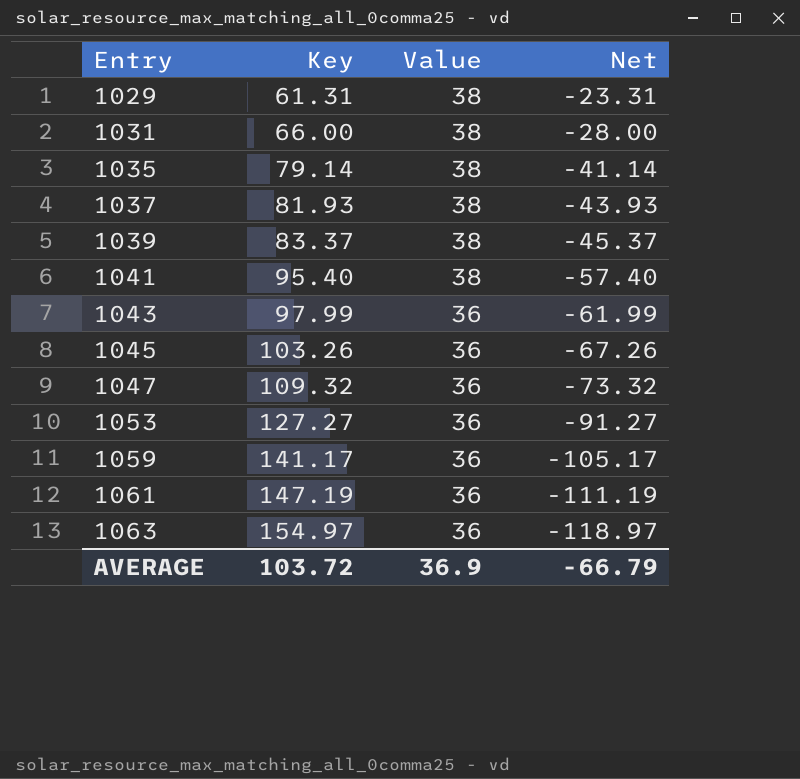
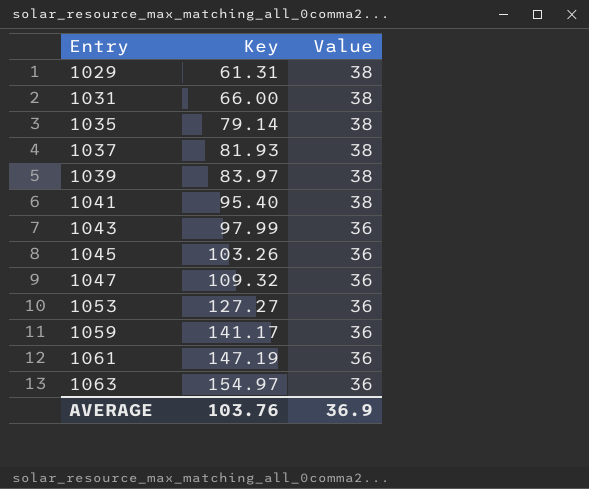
column Net | formula: [Value] - [Key] -> none
1039 | Key: 83.37 -> 83.97
AVERAGE | Key: 103.72 -> 103.76

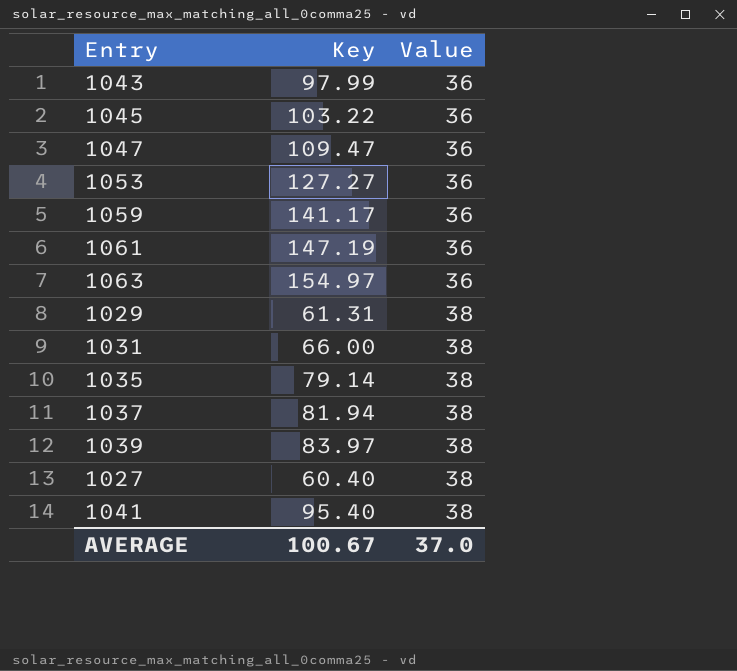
row order: Entry ascending -> Value ascending
1045 | Key: 103.26 -> 103.22
1047 | Key: 109.32 -> 109.47
1037 | Key: 81.93 -> 81.94
row 1027: none -> 60.40 | 38
AVERAGE | Key: 103.76 -> 100.67
AVERAGE | Value: 36.9 -> 37.0

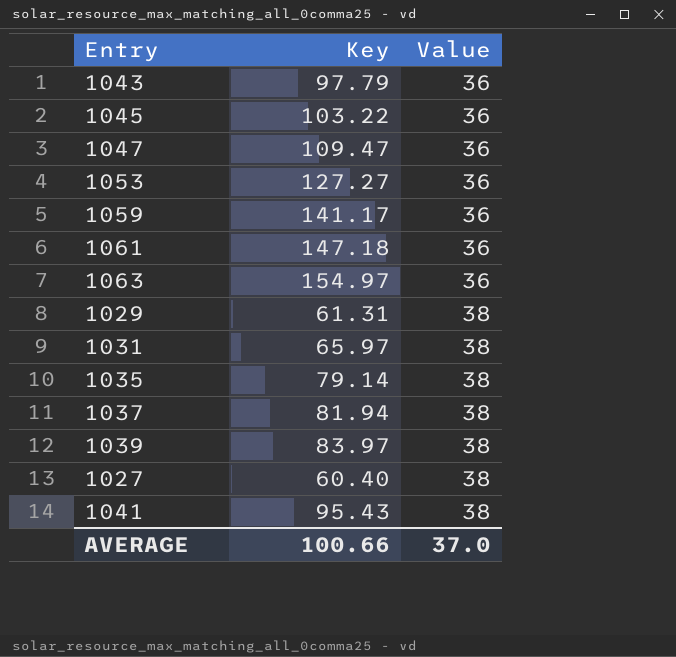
1043 | Key: 97.99 -> 97.79
1061 | Key: 147.19 -> 147.18
1031 | Key: 66.00 -> 65.97
1041 | Key: 95.40 -> 95.43
AVERAGE | Key: 100.67 -> 100.66

